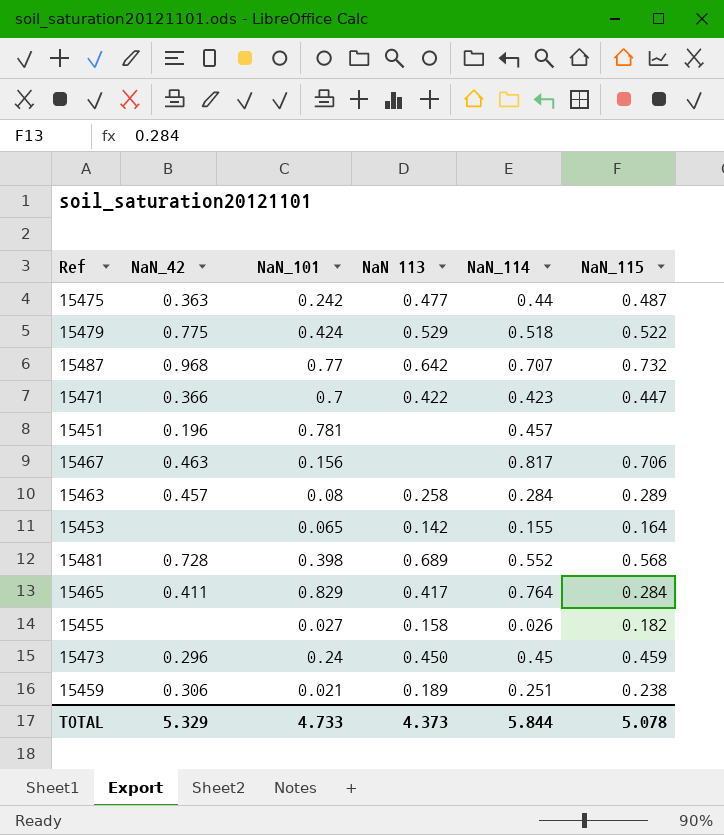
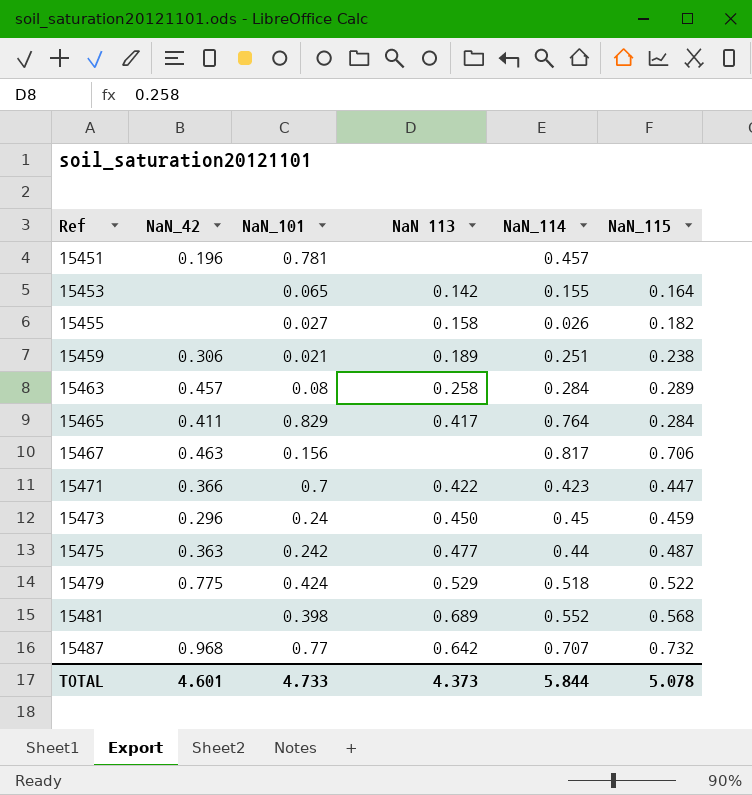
row order: none -> Ref ascending
15481 | NaN_42: 0.728 -> none
TOTAL | NaN_42: 5.329 -> 4.601

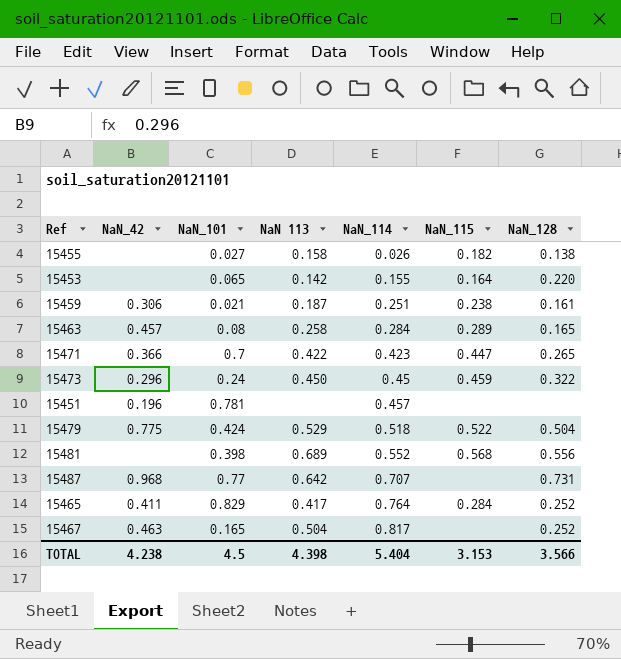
row order: Ref ascending -> NaN_114 ascending
column NaN_128 | position: none -> 7
row 15475: 0.363 | 0.242 | 0.477 | 0.44 | 0.487 -> none
15459 | NaN 113: 0.189 -> 0.187
15487 | NaN_115: 0.732 -> none
15467 | NaN_101: 0.156 -> 0.165
15467 | NaN 113: none -> 0.504
15467 | NaN_115: 0.706 -> none
TOTAL | NaN_42: 4.601 -> 4.238
TOTAL | NaN_101: 4.733 -> 4.5
TOTAL | NaN 113: 4.373 -> 4.398
TOTAL | NaN_114: 5.844 -> 5.404
TOTAL | NaN_115: 5.078 -> 3.153

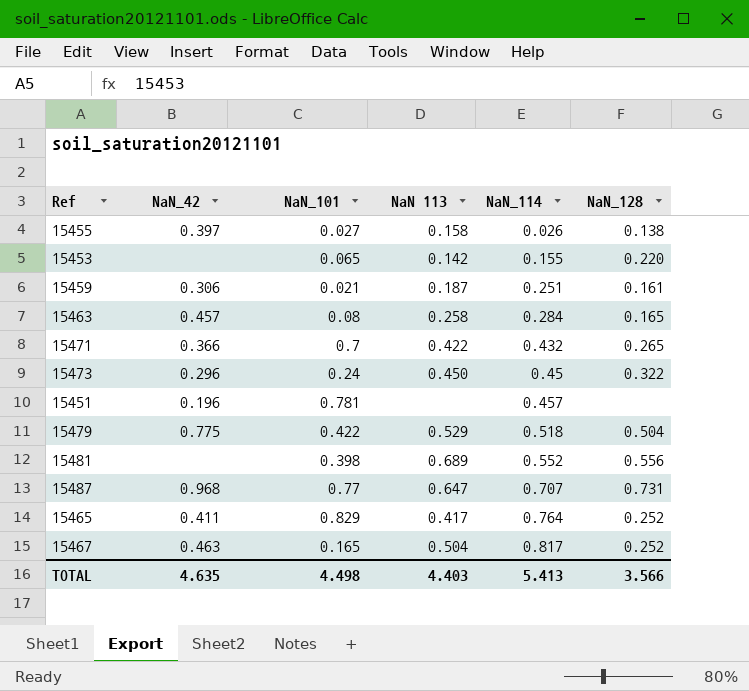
column NaN_115 | position: 6 -> none
15455 | NaN_42: none -> 0.397
15471 | NaN_114: 0.423 -> 0.432
15479 | NaN_101: 0.424 -> 0.422
15487 | NaN 113: 0.642 -> 0.647
TOTAL | NaN_42: 4.238 -> 4.635
TOTAL | NaN_101: 4.5 -> 4.498
TOTAL | NaN 113: 4.398 -> 4.403
TOTAL | NaN_114: 5.404 -> 5.413

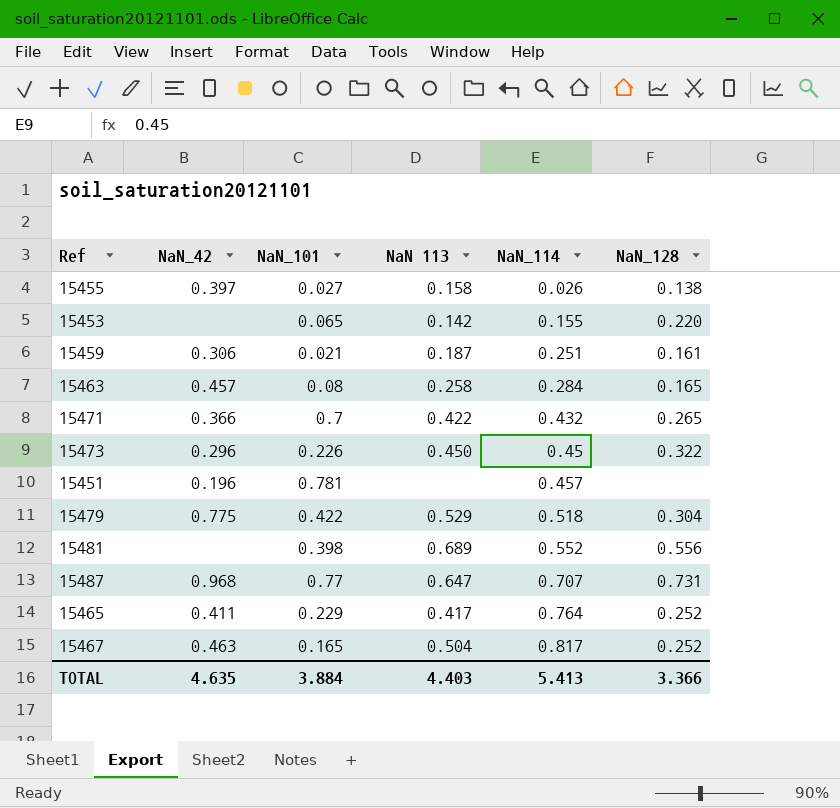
15473 | NaN_101: 0.24 -> 0.226
15479 | NaN_128: 0.504 -> 0.304
15465 | NaN_101: 0.829 -> 0.229
TOTAL | NaN_101: 4.498 -> 3.884
TOTAL | NaN_128: 3.566 -> 3.366

